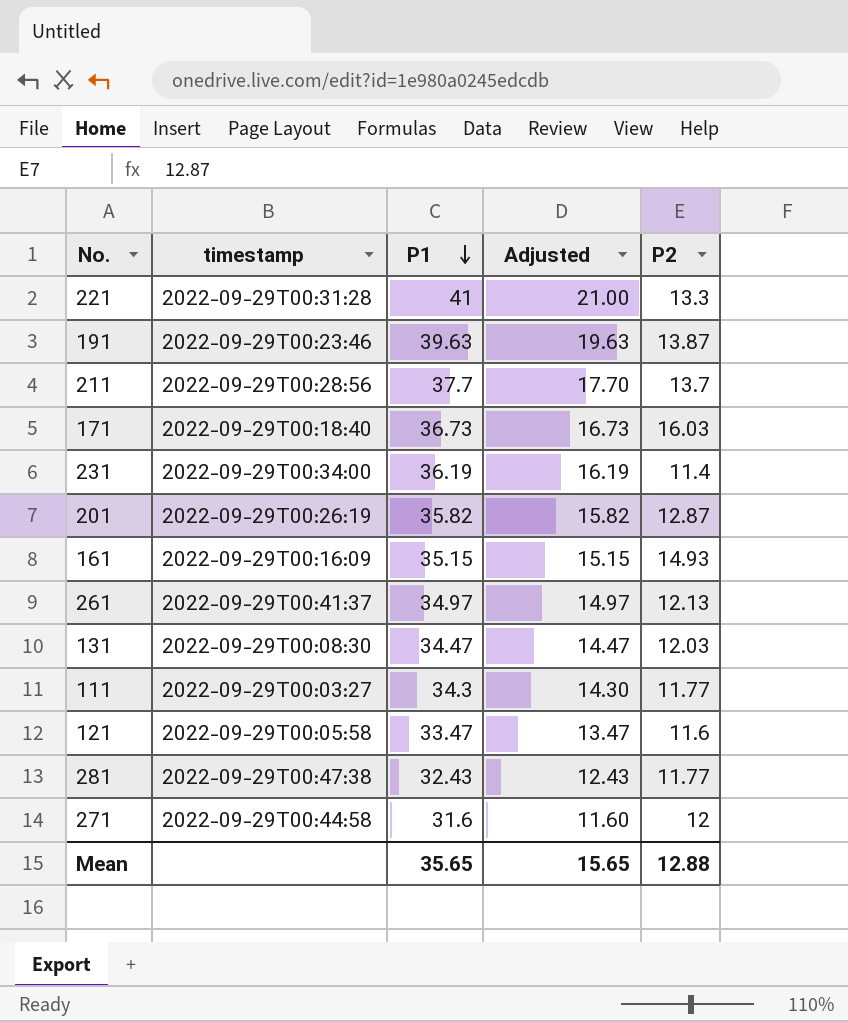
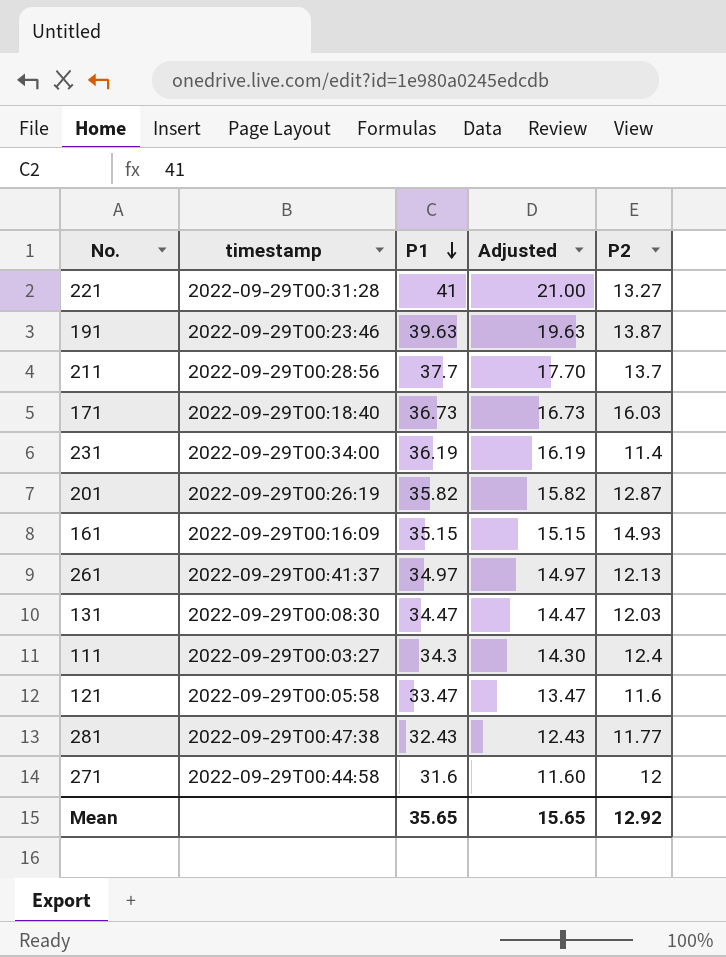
221 | P2: 13.3 -> 13.27
111 | P2: 11.77 -> 12.4
Mean | P2: 12.88 -> 12.92

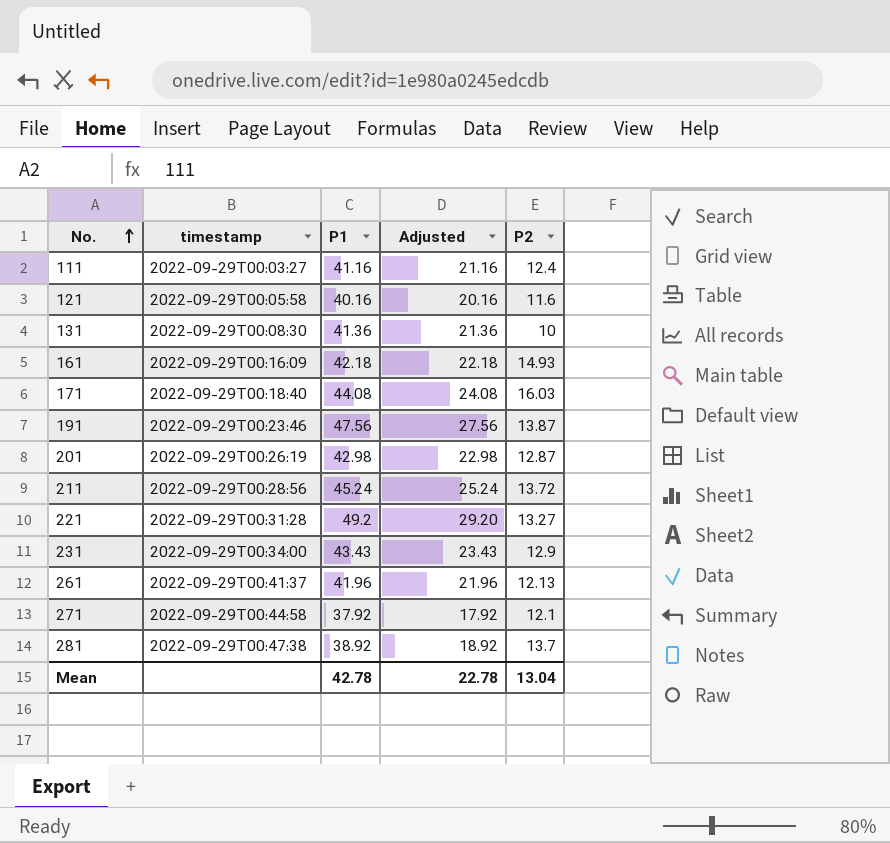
row order: P1 descending -> No. ascending
111 | P1: 34.3 -> 41.16
111 | Adjusted: 14.30 -> 21.16
121 | P1: 33.47 -> 40.16
121 | Adjusted: 13.47 -> 20.16
131 | P1: 34.47 -> 41.36
131 | Adjusted: 14.47 -> 21.36
131 | P2: 12.03 -> 10
161 | P1: 35.15 -> 42.18
161 | Adjusted: 15.15 -> 22.18
171 | P1: 36.73 -> 44.08
171 | Adjusted: 16.73 -> 24.08
191 | P1: 39.63 -> 47.56
191 | Adjusted: 19.63 -> 27.56
201 | P1: 35.82 -> 42.98
201 | Adjusted: 15.82 -> 22.98
211 | P1: 37.7 -> 45.24
211 | Adjusted: 17.70 -> 25.24
211 | P2: 13.7 -> 13.72
221 | P1: 41 -> 49.2
221 | Adjusted: 21.00 -> 29.20
231 | P1: 36.19 -> 43.43
231 | Adjusted: 16.19 -> 23.43
231 | P2: 11.4 -> 12.9
261 | P1: 34.97 -> 41.96
261 | Adjusted: 14.97 -> 21.96
271 | P1: 31.6 -> 37.92
271 | Adjusted: 11.60 -> 17.92
271 | P2: 12 -> 12.1
281 | P1: 32.43 -> 38.92
281 | Adjusted: 12.43 -> 18.92
281 | P2: 11.77 -> 13.7
Mean | P1: 35.65 -> 42.78
Mean | Adjusted: 15.65 -> 22.78
Mean | P2: 12.92 -> 13.04

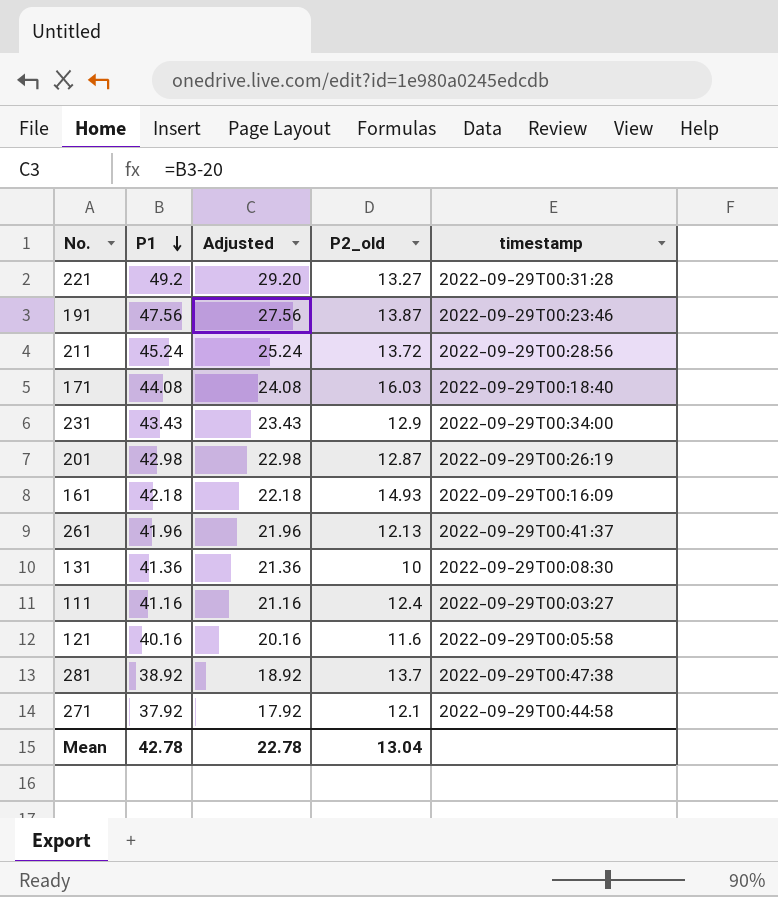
row order: No. ascending -> P1 descending
column name: P2 -> P2_old
column timestamp | position: 2 -> 5

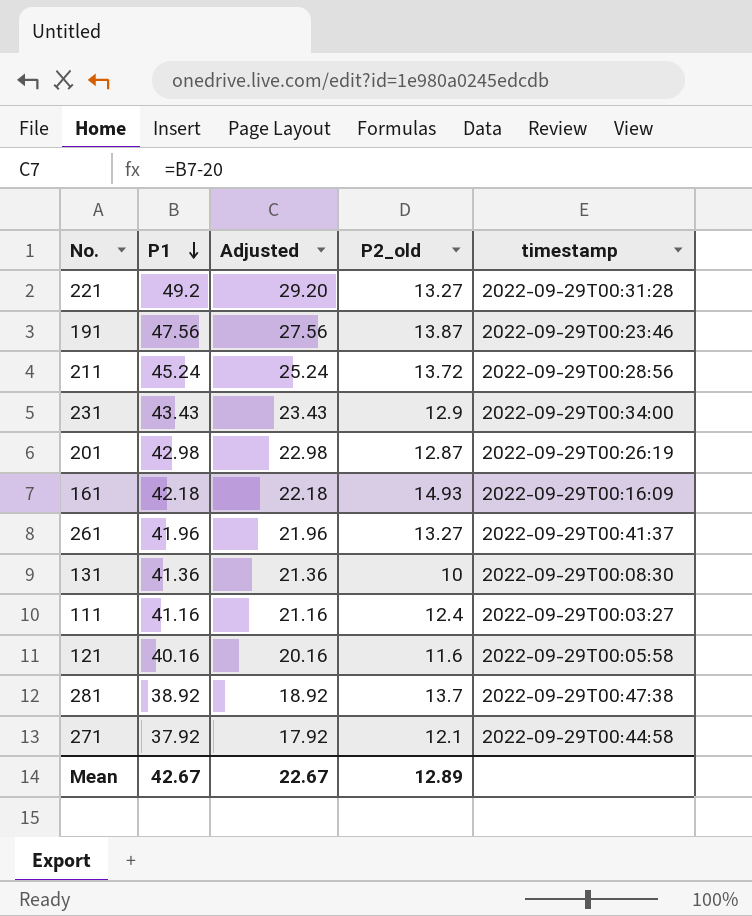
row 171: 44.08 | 24.08 | 16.03 | 2022-09-29T00:18:40 -> none
261 | P2_old: 12.13 -> 13.27
Mean | P1: 42.78 -> 42.67
Mean | Adjusted: 22.78 -> 22.67
Mean | P2_old: 13.04 -> 12.89

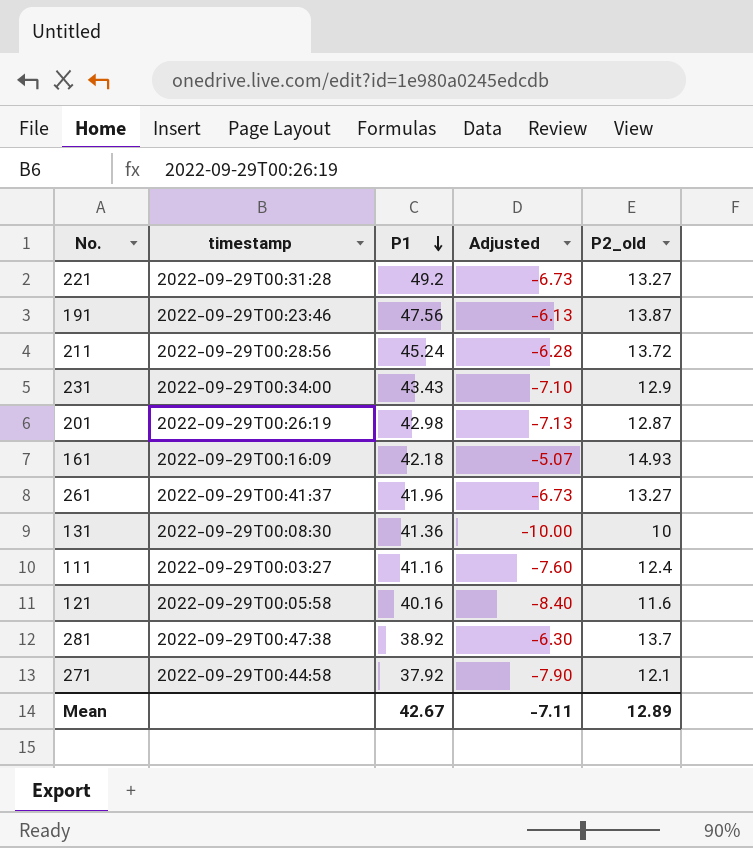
column timestamp | position: 5 -> 2
column Adjusted | formula: [P1] - 20 -> [P2_old] - 20
Mean | Adjusted: 22.67 -> -7.11

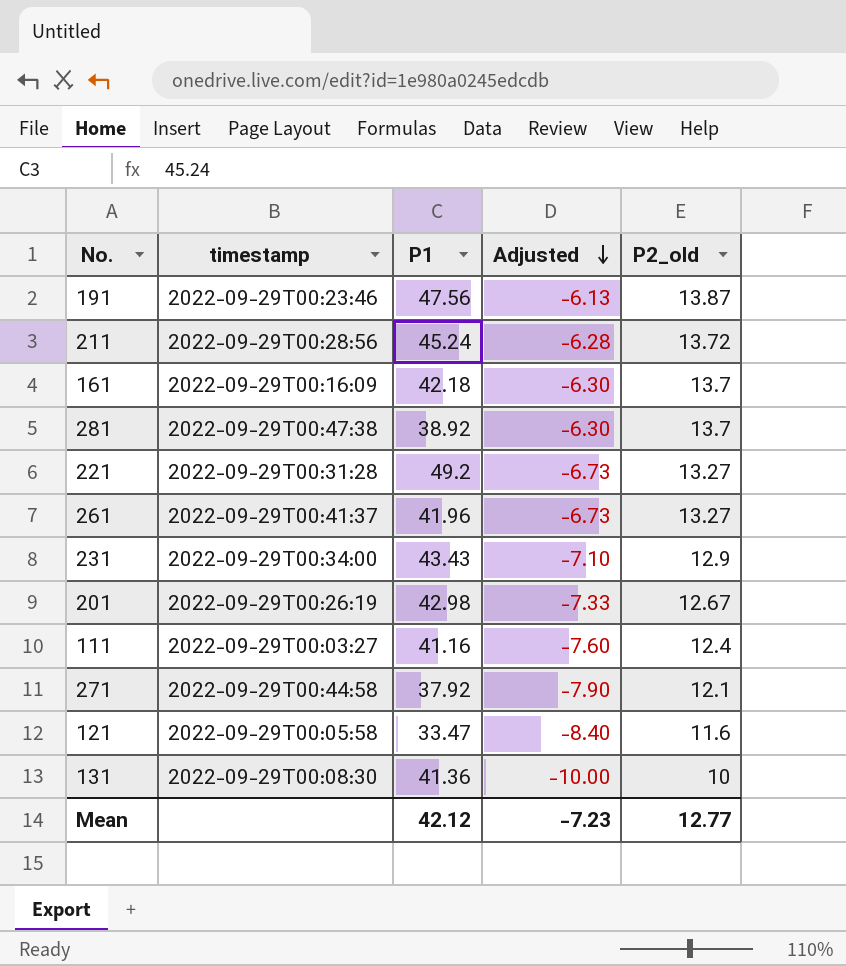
row order: P1 descending -> Adjusted descending
161 | Adjusted: -5.07 -> -6.30
161 | P2_old: 14.93 -> 13.7
201 | Adjusted: -7.13 -> -7.33
201 | P2_old: 12.87 -> 12.67
121 | P1: 40.16 -> 33.47
Mean | P1: 42.67 -> 42.12
Mean | Adjusted: -7.11 -> -7.23
Mean | P2_old: 12.89 -> 12.77

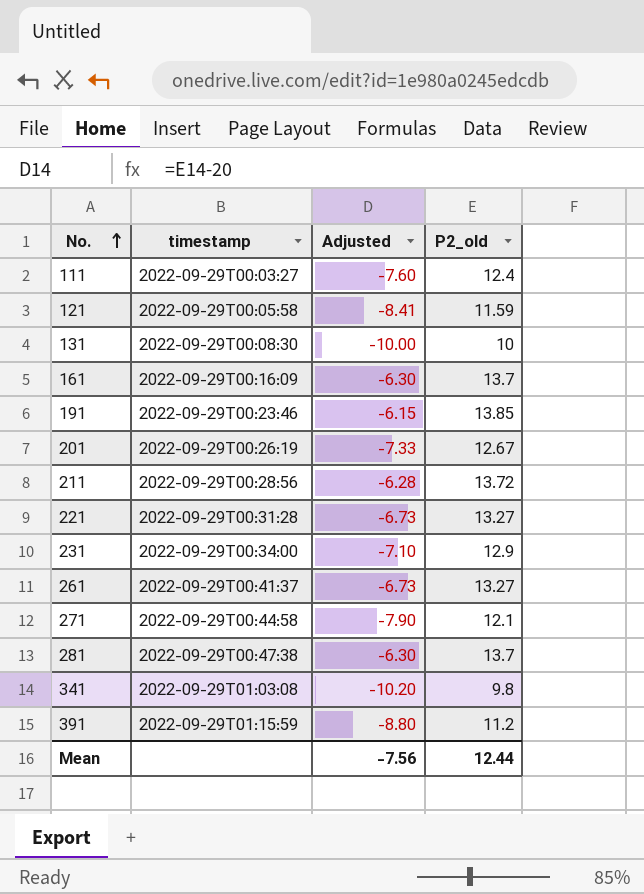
row order: Adjusted descending -> No. ascending
column P1 | position: 3 -> none
121 | Adjusted: -8.40 -> -8.41
121 | P2_old: 11.6 -> 11.59
191 | Adjusted: -6.13 -> -6.15
191 | P2_old: 13.87 -> 13.85
row 341: none -> 2022-09-29T01:03:08 | -10.20 | 9.8
row 391: none -> 2022-09-29T01:15:59 | -8.80 | 11.2
Mean | Adjusted: -7.23 -> -7.56
Mean | P2_old: 12.77 -> 12.44

